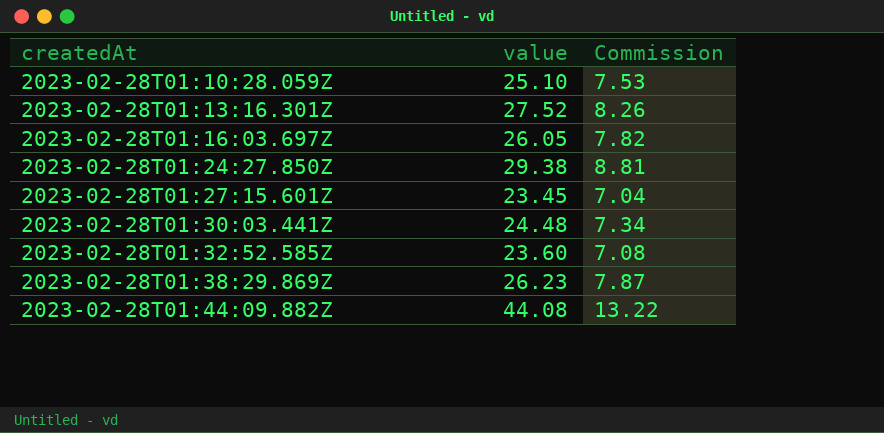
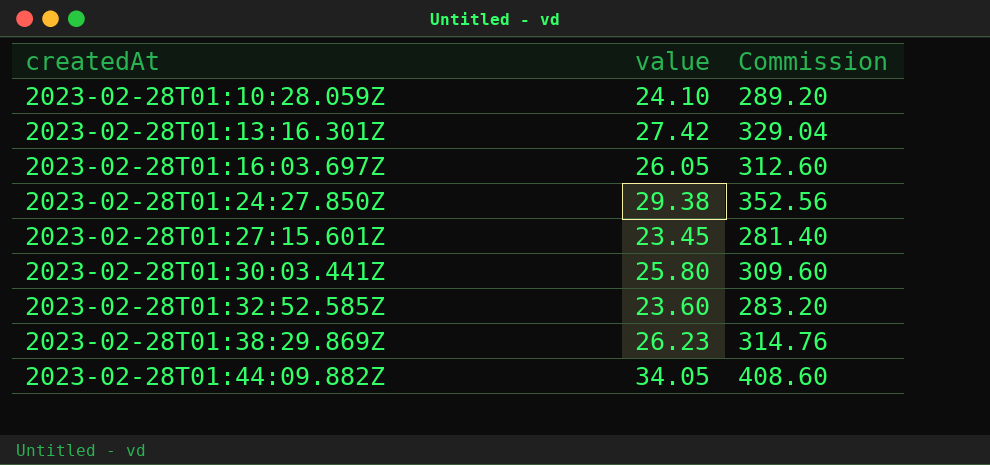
column Commission | formula: [value] * 0.3 -> [value] * 12
2023-02-28T01:10:28.059Z | value: 25.10 -> 24.10
2023-02-28T01:13:16.301Z | value: 27.52 -> 27.42
2023-02-28T01:30:03.441Z | value: 24.48 -> 25.80
2023-02-28T01:44:09.882Z | value: 44.08 -> 34.05

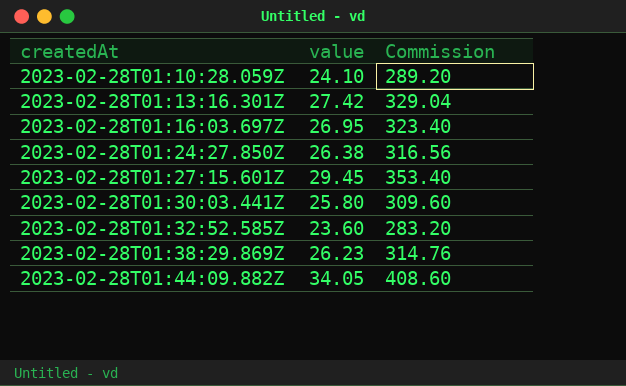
2023-02-28T01:16:03.697Z | value: 26.05 -> 26.95
2023-02-28T01:16:03.697Z | Commission: 312.60 -> 323.40
2023-02-28T01:24:27.850Z | value: 29.38 -> 26.38
2023-02-28T01:24:27.850Z | Commission: 352.56 -> 316.56
2023-02-28T01:27:15.601Z | value: 23.45 -> 29.45
2023-02-28T01:27:15.601Z | Commission: 281.40 -> 353.40

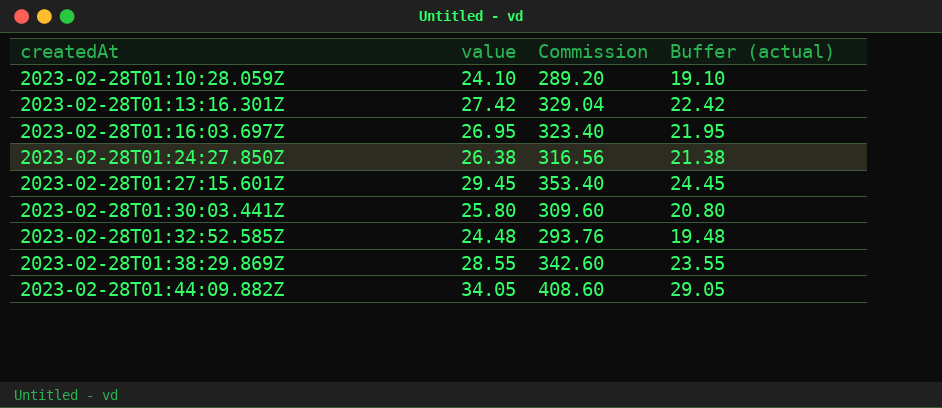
column Buffer (actual) | formula: none -> [value] - 5
2023-02-28T01:32:52.585Z | value: 23.60 -> 24.48
2023-02-28T01:32:52.585Z | Commission: 283.20 -> 293.76
2023-02-28T01:38:29.869Z | value: 26.23 -> 28.55
2023-02-28T01:38:29.869Z | Commission: 314.76 -> 342.60

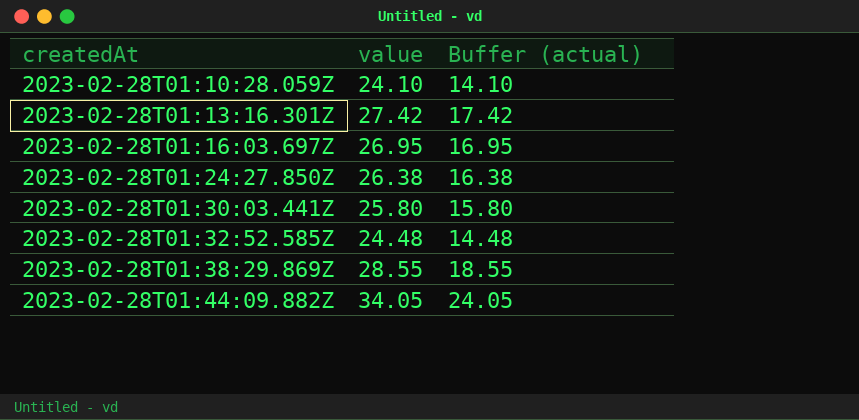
column Commission | formula: [value] * 12 -> none
column Buffer (actual) | formula: [value] - 5 -> [value] - 10
row 2023-02-28T01:27:15.601Z: 29.45 | 353.40 | 24.45 -> none

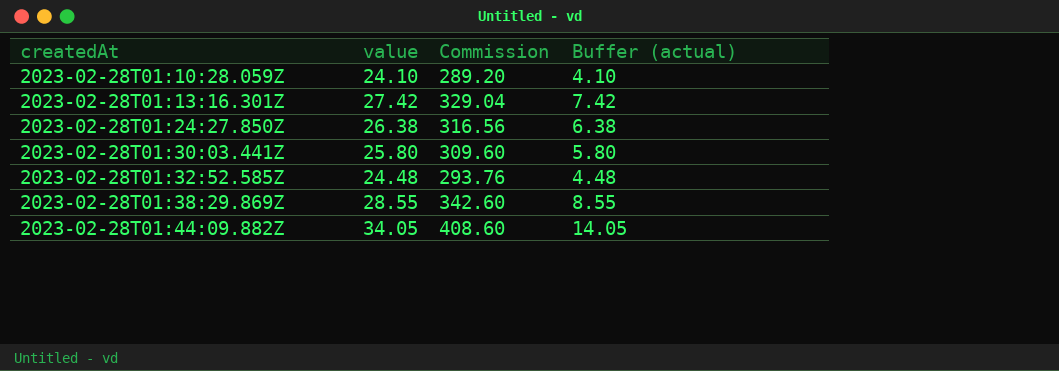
column Commission | formula: none -> [value] * 12
column Buffer (actual) | formula: [value] - 10 -> [value] - 20
row 2023-02-28T01:16:03.697Z: 26.95 | 16.95 -> none

